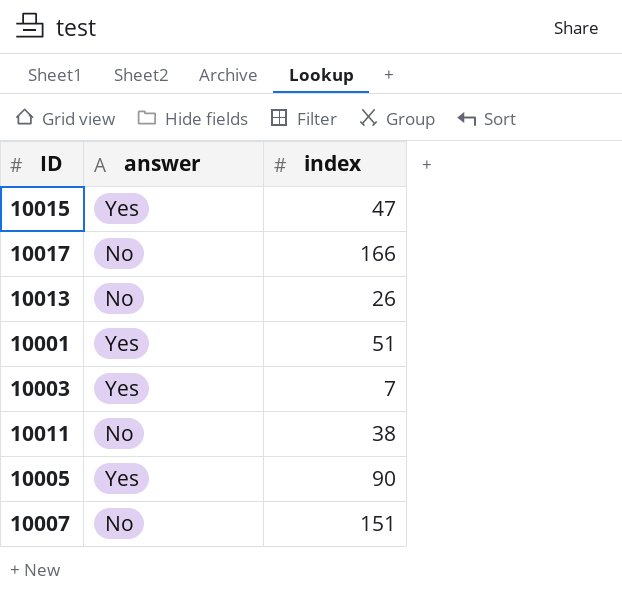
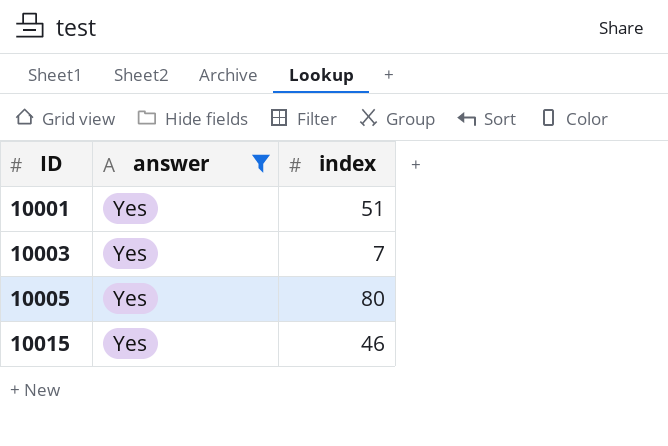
filter: none -> answer = Yes
row order: none -> ID ascending
10005 | index: 90 -> 80
10015 | index: 47 -> 46

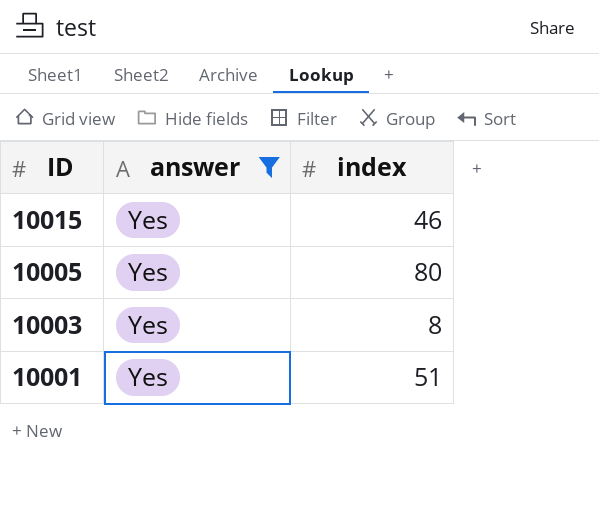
row order: ID ascending -> ID descending
10003 | index: 7 -> 8

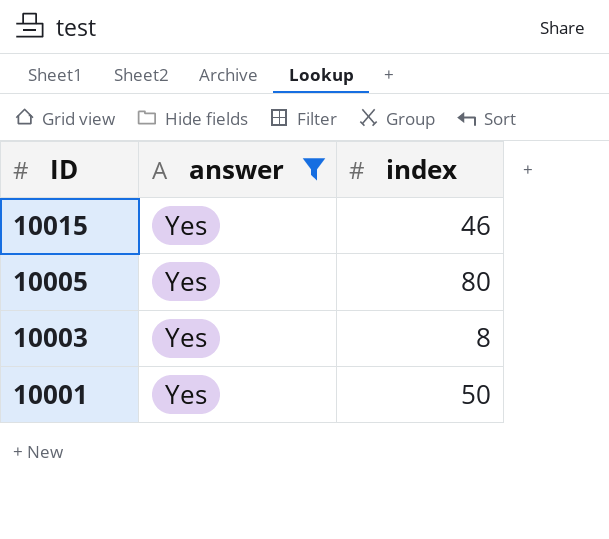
10001 | index: 51 -> 50

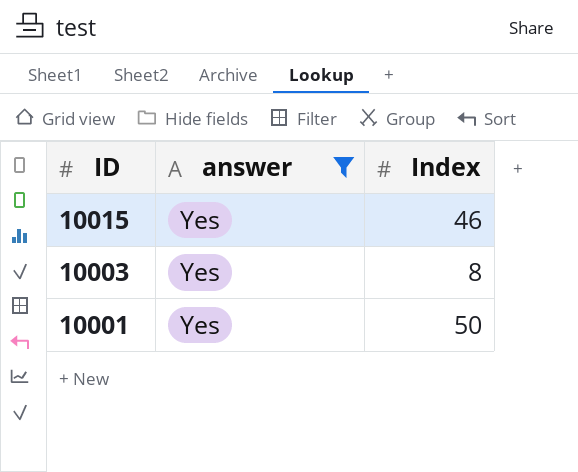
column name: index -> Index
row 10005: Yes | 80 -> none

